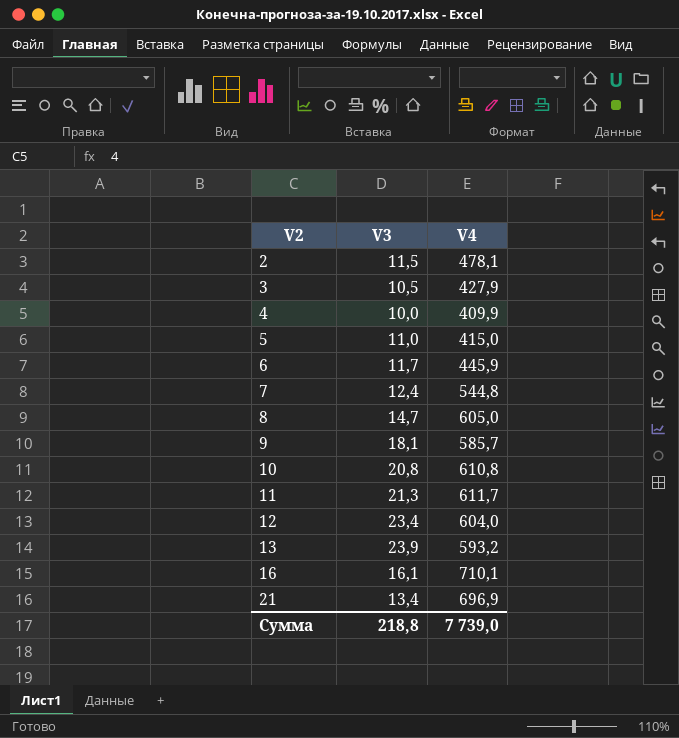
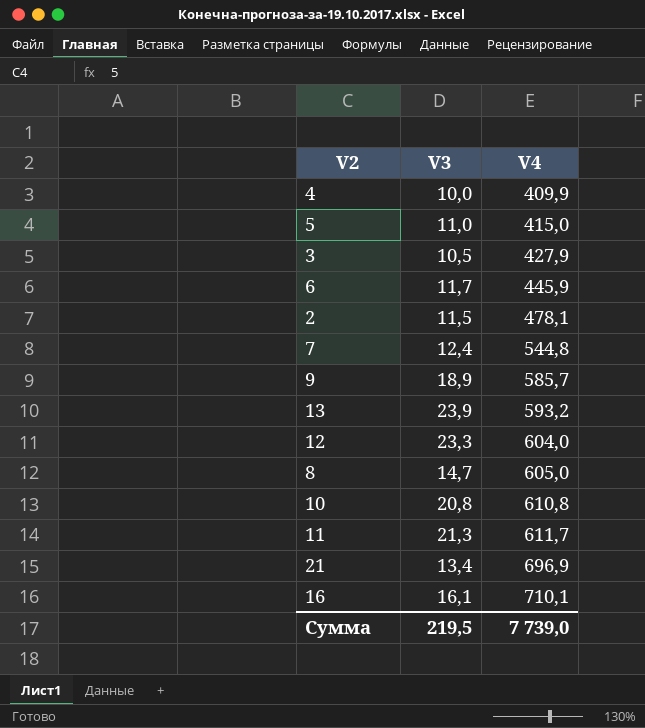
row order: V2 ascending -> V4 ascending
9 | V3: 18,1 -> 18,9
12 | V3: 23,4 -> 23,3
Сумма | V3: 218,8 -> 219,5

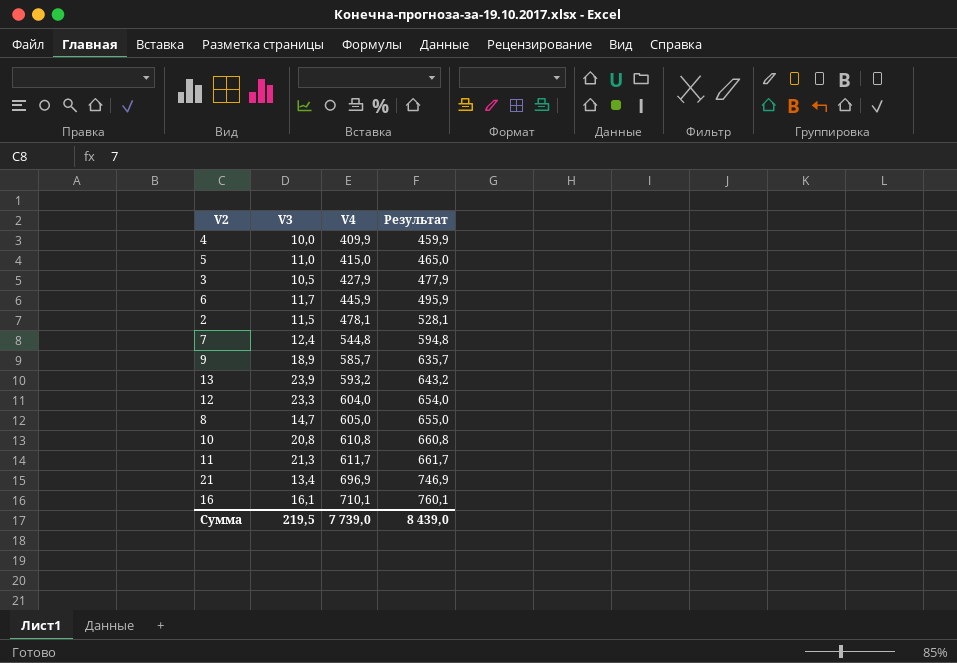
column Результат | formula: none -> [V4] + 50

